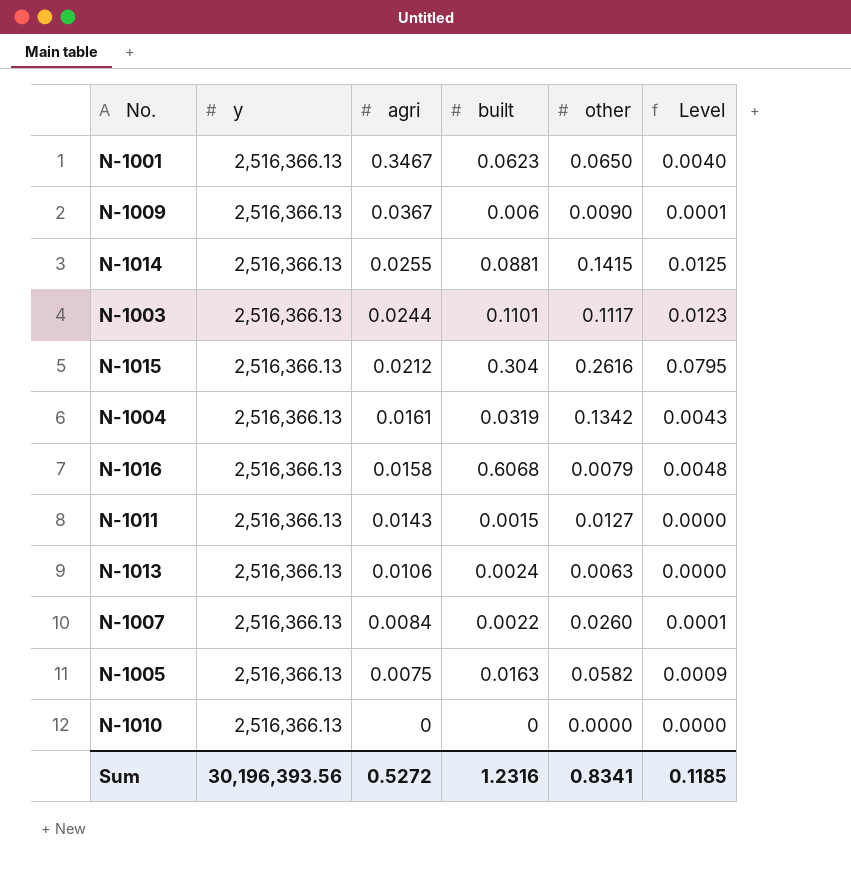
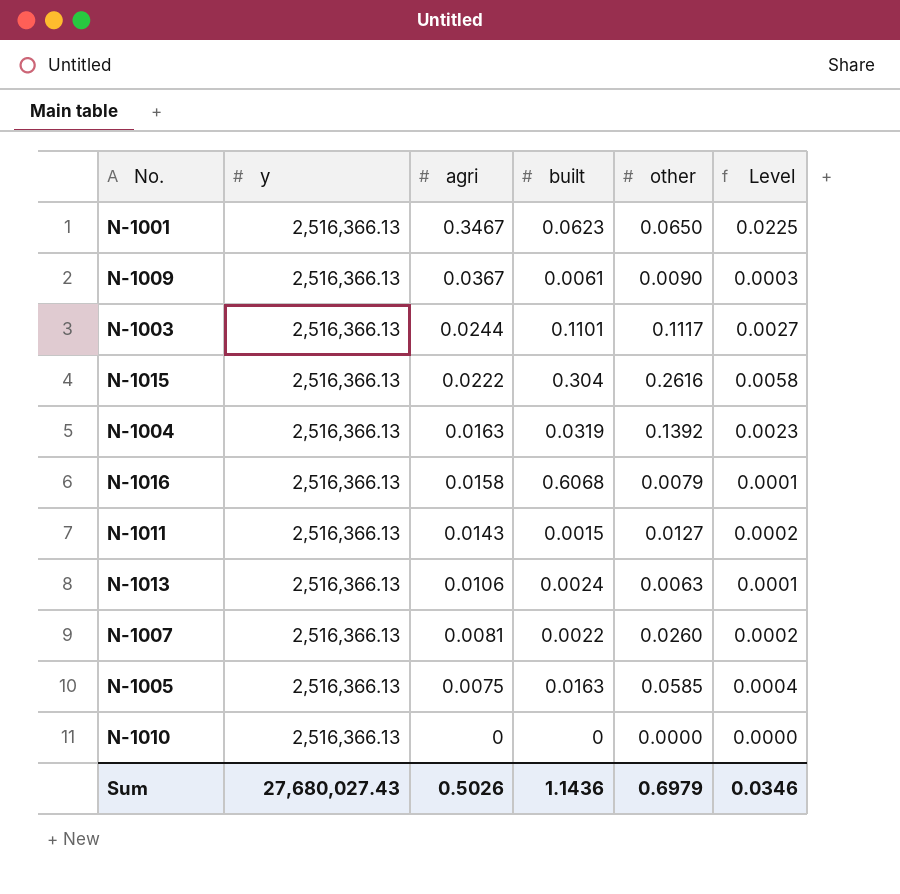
column Level | formula: [built] * [other] -> [agri] * [other]
row N-1014: 2,516,366.13 | 0.0255 | 0.0881 | 0.1415 | 0.0125 -> none
N-1009 | built: 0.006 -> 0.0061
N-1015 | agri: 0.0212 -> 0.0222
N-1004 | agri: 0.0161 -> 0.0163
N-1004 | other: 0.1342 -> 0.1392
N-1007 | agri: 0.0084 -> 0.0081
N-1005 | other: 0.0582 -> 0.0585
Sum | y: 30,196,393.56 -> 27,680,027.43
Sum | agri: 0.5272 -> 0.5026
Sum | built: 1.2316 -> 1.1436
Sum | other: 0.8341 -> 0.6979
Sum | Level: 0.1185 -> 0.0346

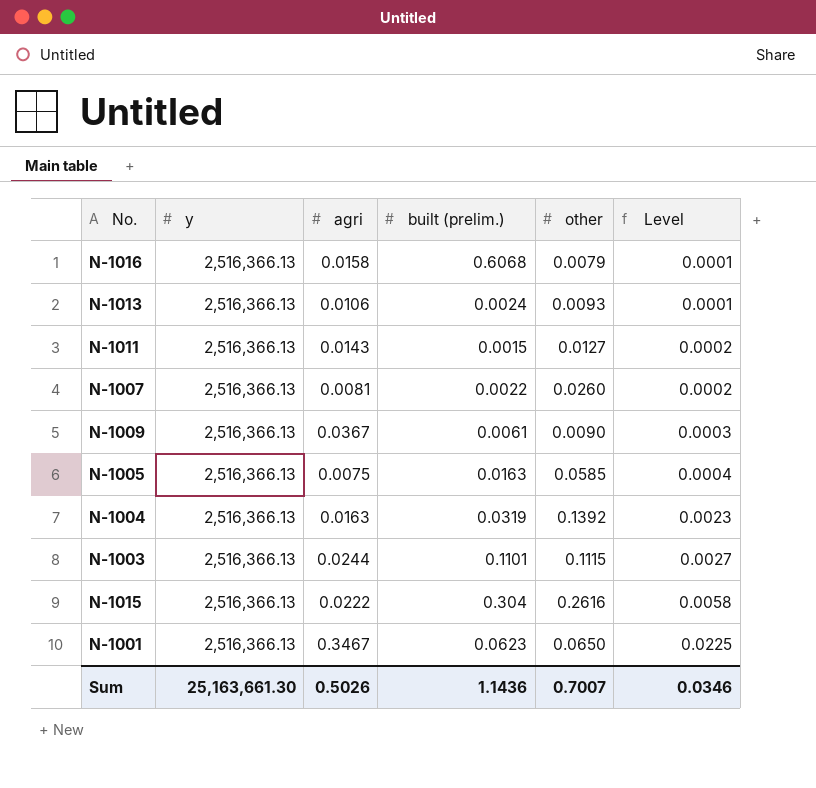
row order: agri descending -> Level ascending
column name: built -> built (prelim.)
row N-1010: 2,516,366.13 | 0 | 0 | 0.0000 | 0.0000 -> none
N-1013 | other: 0.0063 -> 0.0093
N-1003 | other: 0.1117 -> 0.1115
Sum | y: 27,680,027.43 -> 25,163,661.30
Sum | other: 0.6979 -> 0.7007

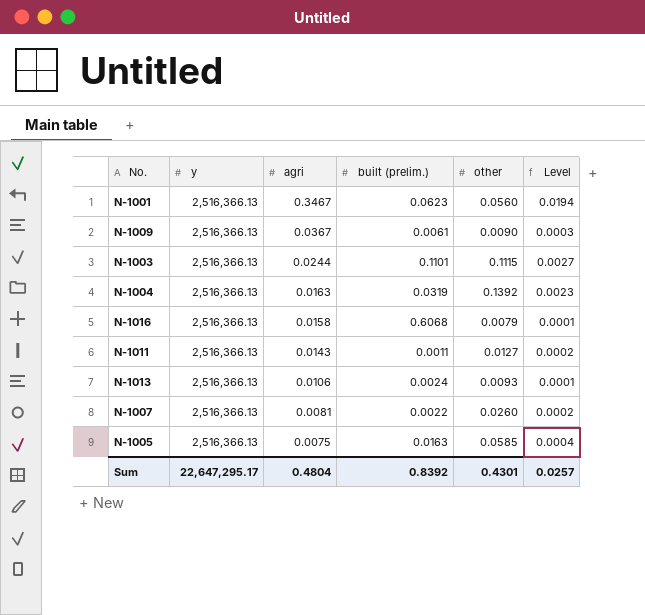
row order: Level ascending -> agri descending
row N-1015: 2,516,366.13 | 0.0222 | 0.304 | 0.2616 | 0.0058 -> none
N-1001 | other: 0.0650 -> 0.0560
N-1001 | Level: 0.0225 -> 0.0194
N-1011 | built (prelim.): 0.0015 -> 0.0011
Sum | y: 25,163,661.30 -> 22,647,295.17
Sum | agri: 0.5026 -> 0.4804
Sum | built (prelim.): 1.1436 -> 0.8392
Sum | other: 0.7007 -> 0.4301
Sum | Level: 0.0346 -> 0.0257

